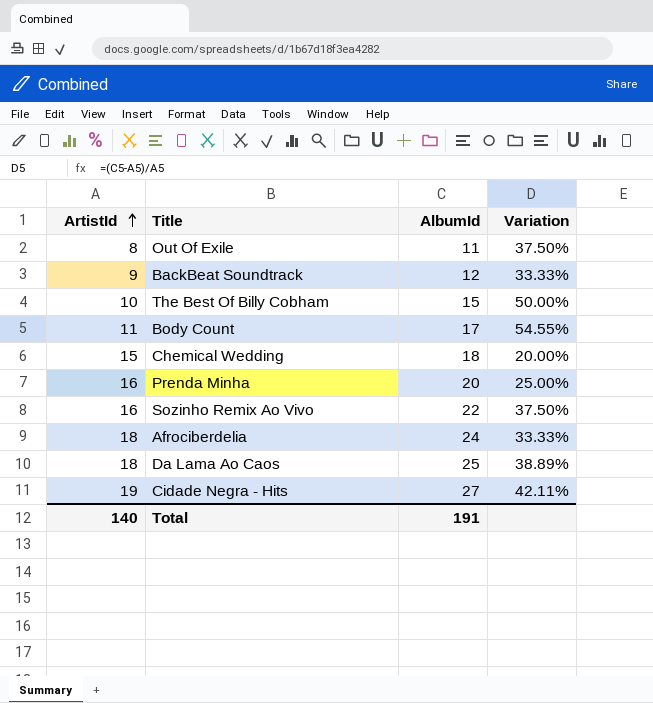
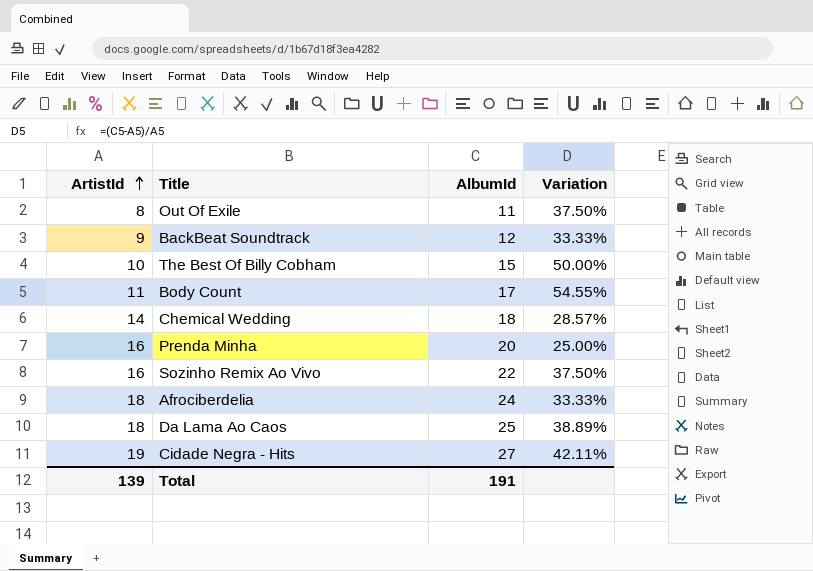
Chemical Wedding | ArtistId: 15 -> 14
Chemical Wedding | Variation: 20.00% -> 28.57%
Total | ArtistId: 140 -> 139

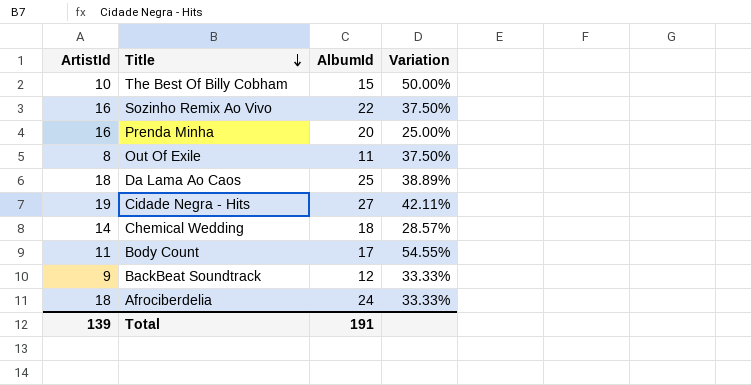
row order: ArtistId ascending -> Title descending

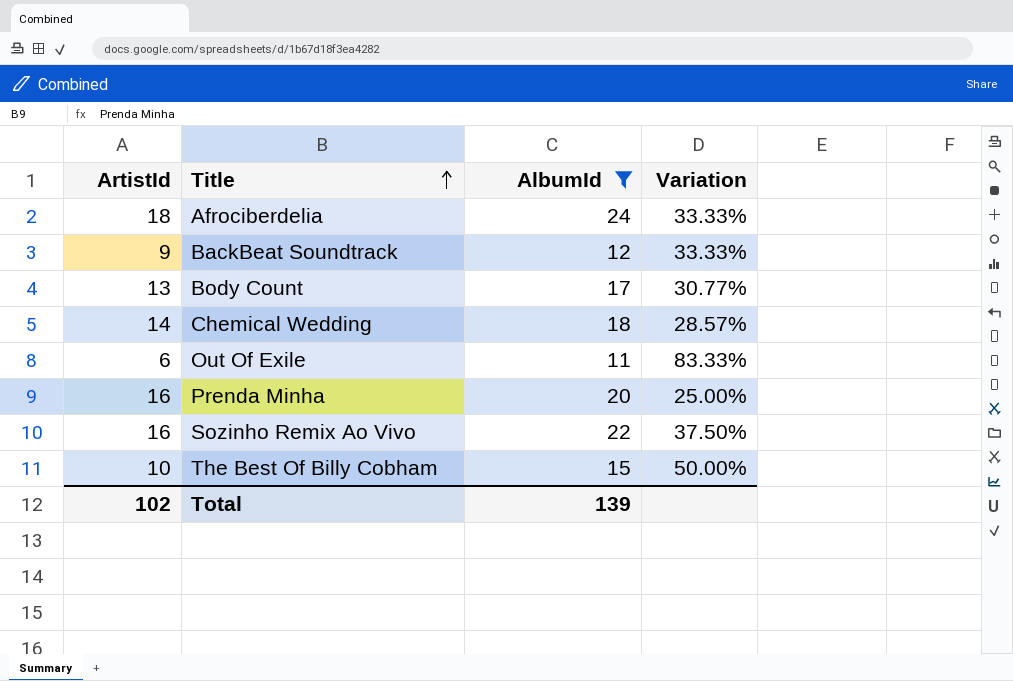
filter: none -> AlbumId <= 24
row order: Title descending -> Title ascending
Body Count | ArtistId: 11 -> 13
Body Count | Variation: 54.55% -> 30.77%
Out Of Exile | ArtistId: 8 -> 6
Out Of Exile | Variation: 37.50% -> 83.33%
Total | ArtistId: 139 -> 102
Total | AlbumId: 191 -> 139

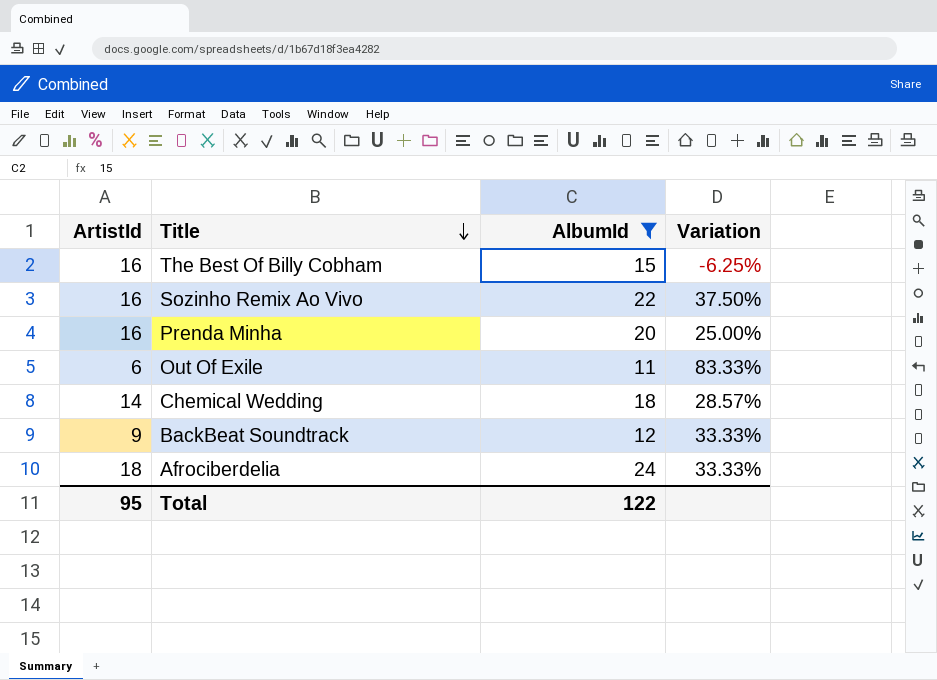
row order: Title ascending -> Title descending
row Body Count: 13 | 17 | 30.77% -> none
The Best Of Billy Cobham | ArtistId: 10 -> 16
The Best Of Billy Cobham | Variation: 50.00% -> -6.25%
Total | ArtistId: 102 -> 95
Total | AlbumId: 139 -> 122

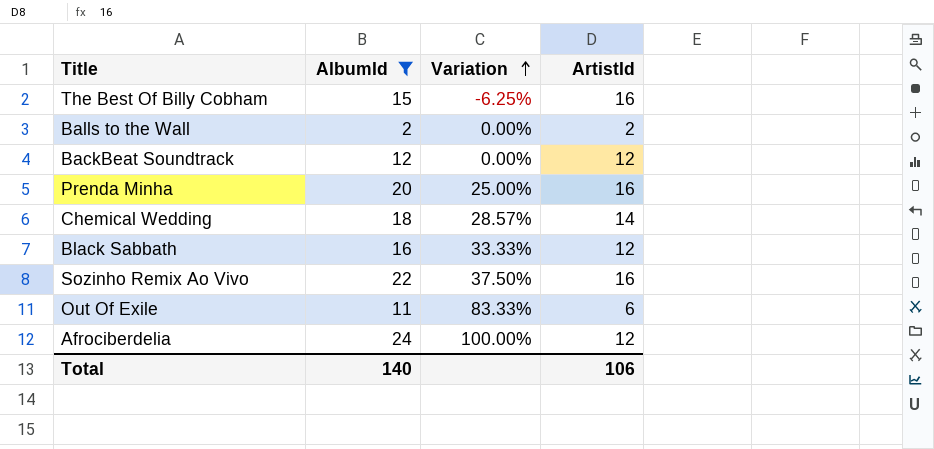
row order: Title descending -> Variation ascending
column ArtistId | position: 1 -> 4
row Balls to the Wall: none -> 2 | 0.00% | 2
BackBeat Soundtrack | Variation: 33.33% -> 0.00%
BackBeat Soundtrack | ArtistId: 9 -> 12
row Black Sabbath: none -> 16 | 33.33% | 12
Afrociberdelia | Variation: 33.33% -> 100.00%
Afrociberdelia | ArtistId: 18 -> 12
Total | AlbumId: 122 -> 140
Total | ArtistId: 95 -> 106

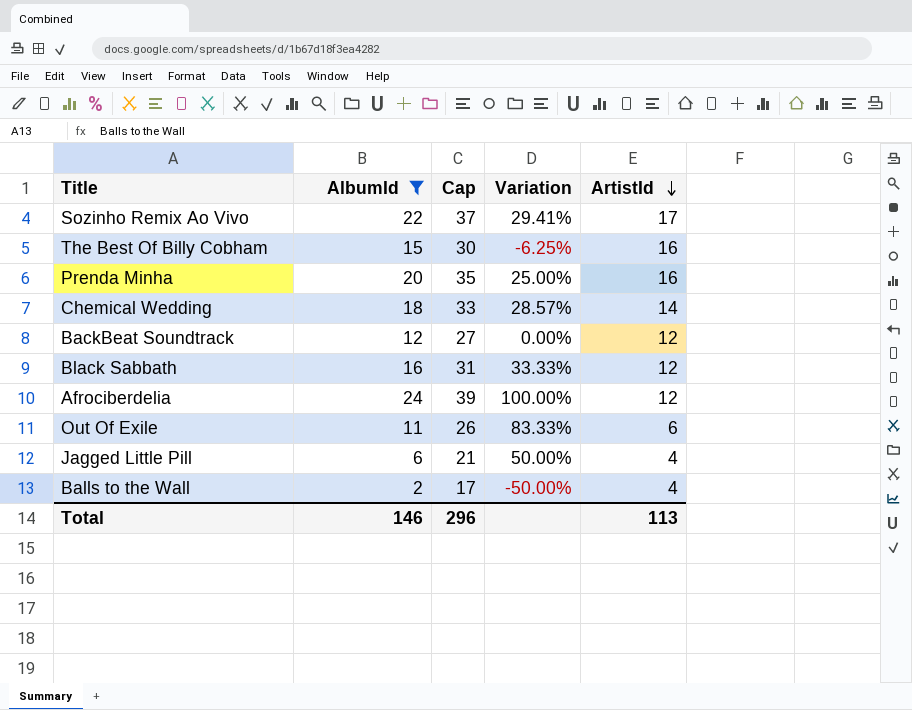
row order: Variation ascending -> ArtistId descending
column Cap | formula: none -> [AlbumId] + 15
Sozinho Remix Ao Vivo | Variation: 37.50% -> 29.41%
Sozinho Remix Ao Vivo | ArtistId: 16 -> 17
row Jagged Little Pill: none -> 6 | 21 | 50.00% | 4
Balls to the Wall | Variation: 0.00% -> -50.00%
Balls to the Wall | ArtistId: 2 -> 4
Total | AlbumId: 140 -> 146
Total | ArtistId: 106 -> 113

